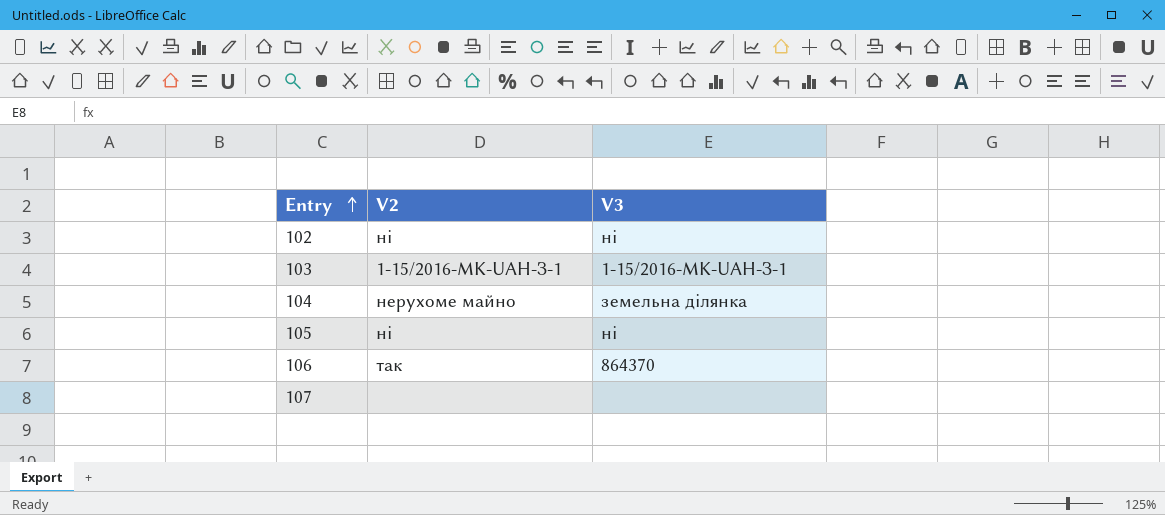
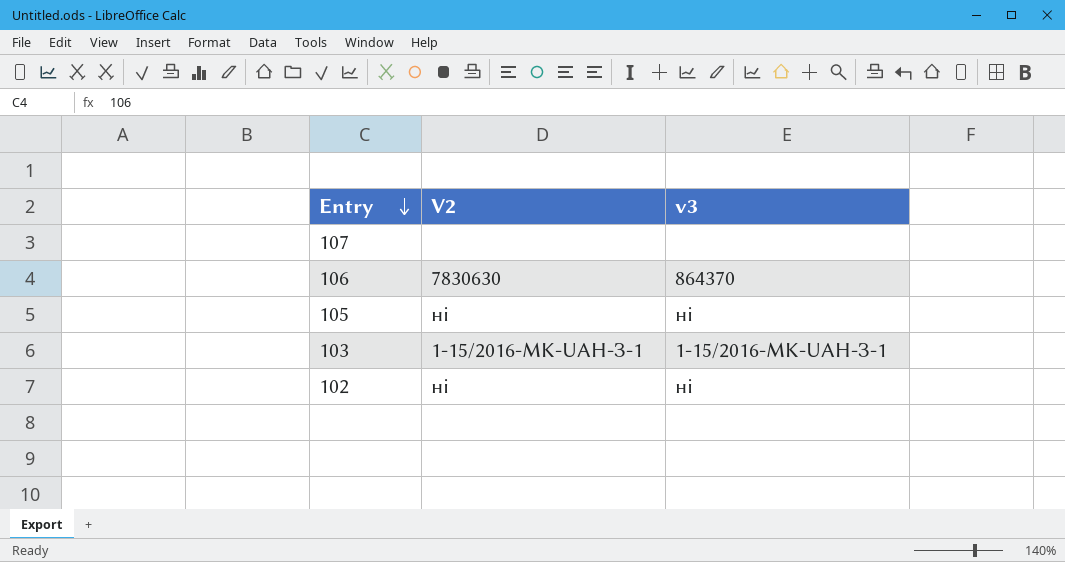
row order: Entry ascending -> Entry descending
column name: V3 -> v3
row 104: нерухоме майно | земельна ділянка -> none
106 | V2: так -> 7830630

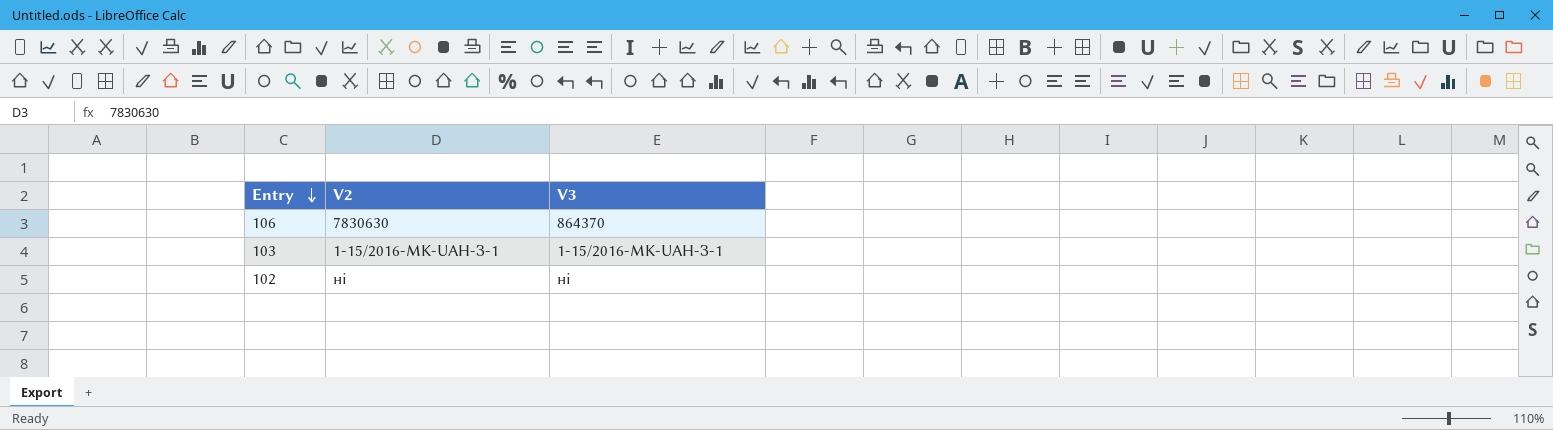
column name: v3 -> V3
row 107: none | none -> none
row 105: ні | ні -> none

